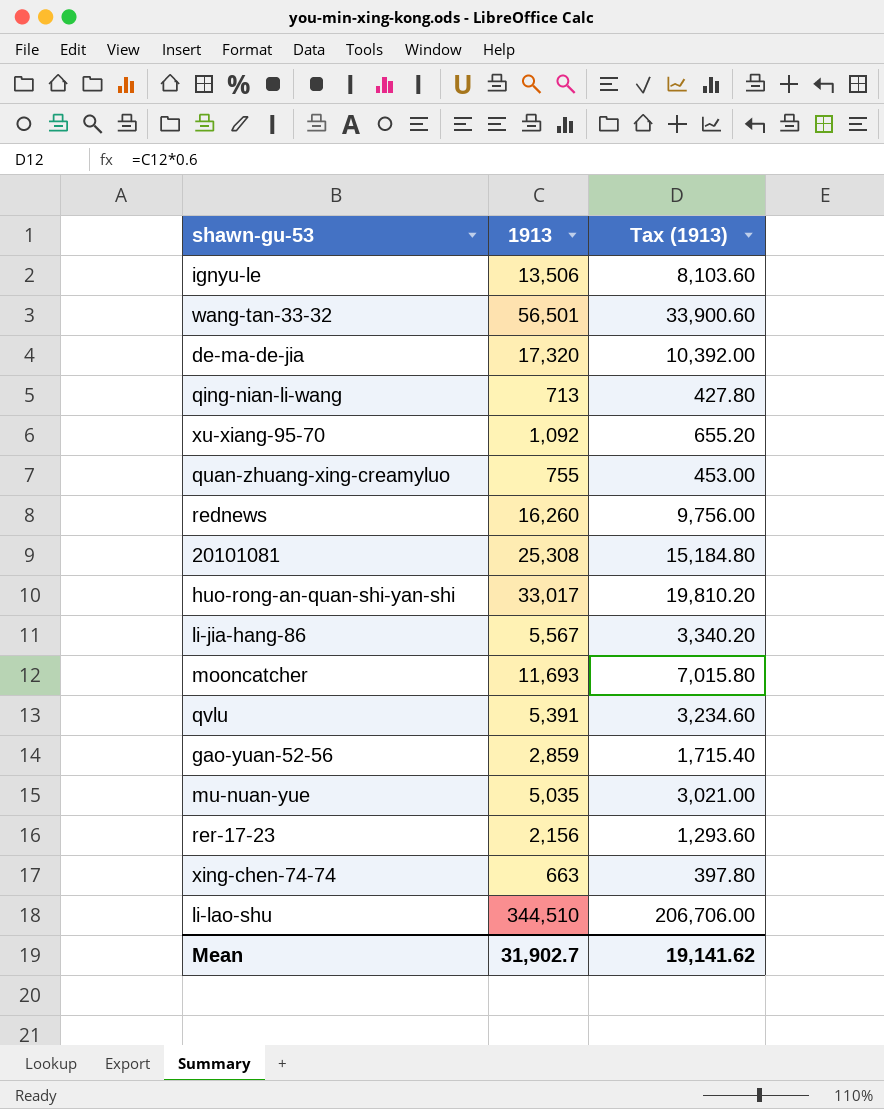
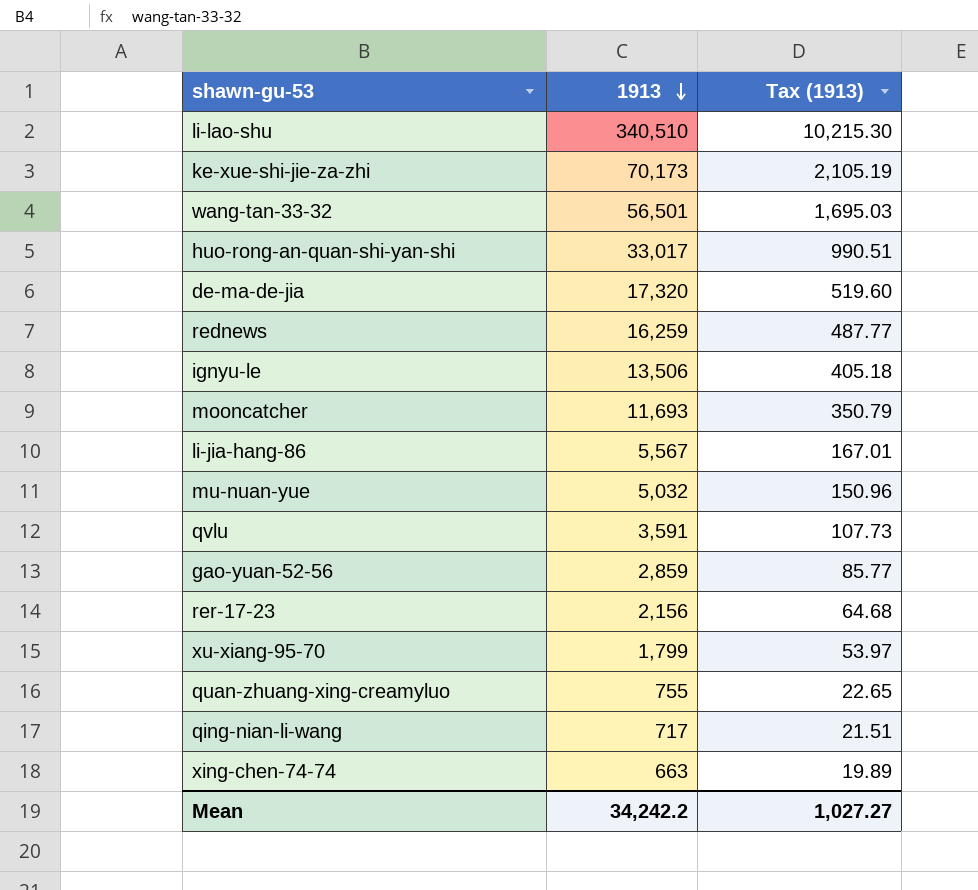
row order: none -> 1913 descending
column Tax (1913) | formula: [1913] * 0.6 -> [1913] * 0.03
row 20101081: 25,308 | 15,184.80 -> none
li-lao-shu | 1913: 344,510 -> 340,510
row ke-xue-shi-jie-za-zhi: none -> 70,173 | 2,105.19
rednews | 1913: 16,260 -> 16,259
mu-nuan-yue | 1913: 5,035 -> 5,032
qvlu | 1913: 5,391 -> 3,591
xu-xiang-95-70 | 1913: 1,092 -> 1,799
qing-nian-li-wang | 1913: 713 -> 717
Mean | 1913: 31,902.7 -> 34,242.2
Mean | Tax (1913): 19,141.62 -> 1,027.27

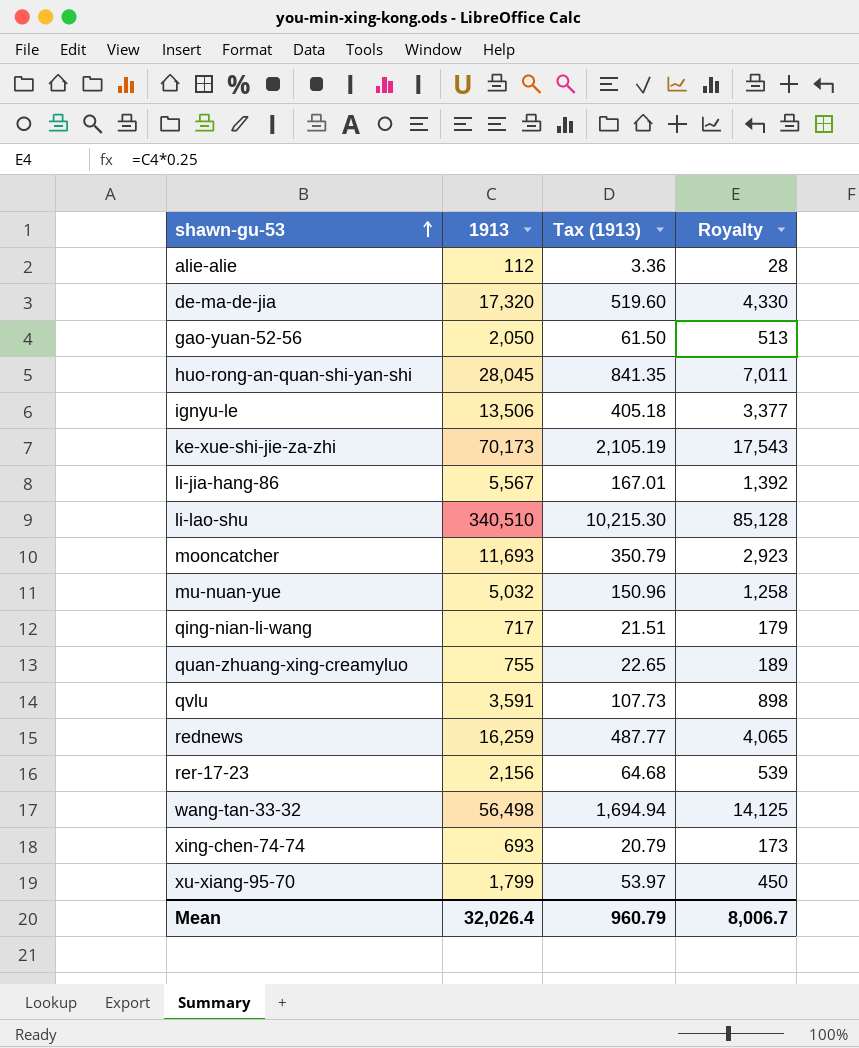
row order: 1913 descending -> shawn-gu-53 ascending
column Royalty | formula: none -> [1913] * 0.25
row alie-alie: none -> 112 | 3.36 | 28
gao-yuan-52-56 | 1913: 2,859 -> 2,050
gao-yuan-52-56 | Tax (1913): 85.77 -> 61.50
huo-rong-an-quan-shi-yan-shi | 1913: 33,017 -> 28,045
huo-rong-an-quan-shi-yan-shi | Tax (1913): 990.51 -> 841.35
wang-tan-33-32 | 1913: 56,501 -> 56,498
wang-tan-33-32 | Tax (1913): 1,695.03 -> 1,694.94
xing-chen-74-74 | 1913: 663 -> 693
xing-chen-74-74 | Tax (1913): 19.89 -> 20.79
Mean | 1913: 34,242.2 -> 32,026.4
Mean | Tax (1913): 1,027.27 -> 960.79

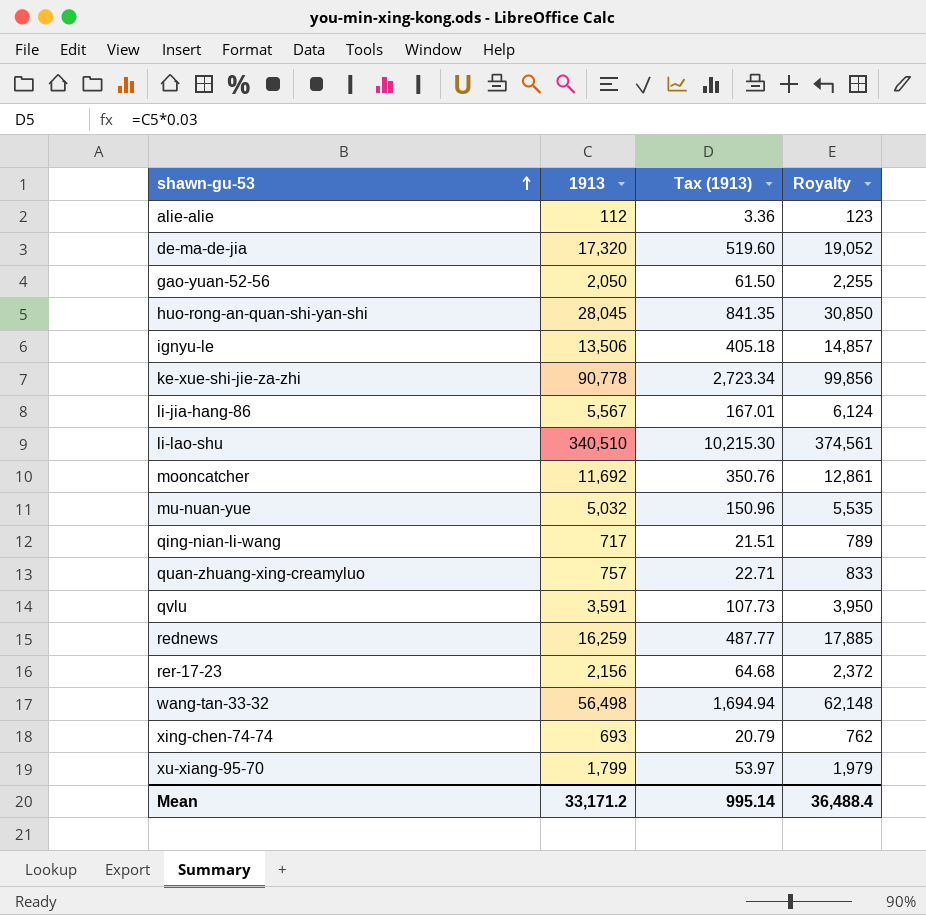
column Royalty | formula: [1913] * 0.25 -> [1913] * 1.1
ke-xue-shi-jie-za-zhi | 1913: 70,173 -> 90,778
ke-xue-shi-jie-za-zhi | Tax (1913): 2,105.19 -> 2,723.34
mooncatcher | 1913: 11,693 -> 11,692
mooncatcher | Tax (1913): 350.79 -> 350.76
quan-zhuang-xing-creamyluo | 1913: 755 -> 757
quan-zhuang-xing-creamyluo | Tax (1913): 22.65 -> 22.71
Mean | 1913: 32,026.4 -> 33,171.2
Mean | Tax (1913): 960.79 -> 995.14
Mean | Royalty: 8,006.7 -> 36,488.4

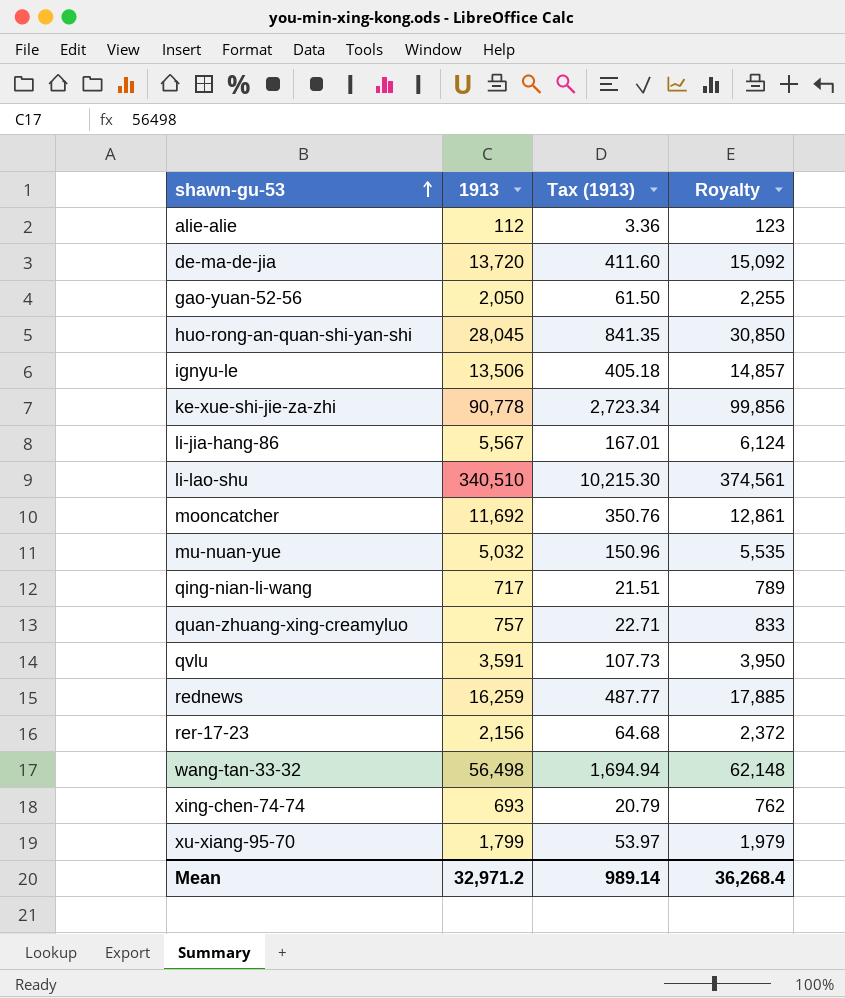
de-ma-de-jia | 1913: 17,320 -> 13,720
de-ma-de-jia | Tax (1913): 519.60 -> 411.60
de-ma-de-jia | Royalty: 19,052 -> 15,092
Mean | 1913: 33,171.2 -> 32,971.2
Mean | Tax (1913): 995.14 -> 989.14
Mean | Royalty: 36,488.4 -> 36,268.4

